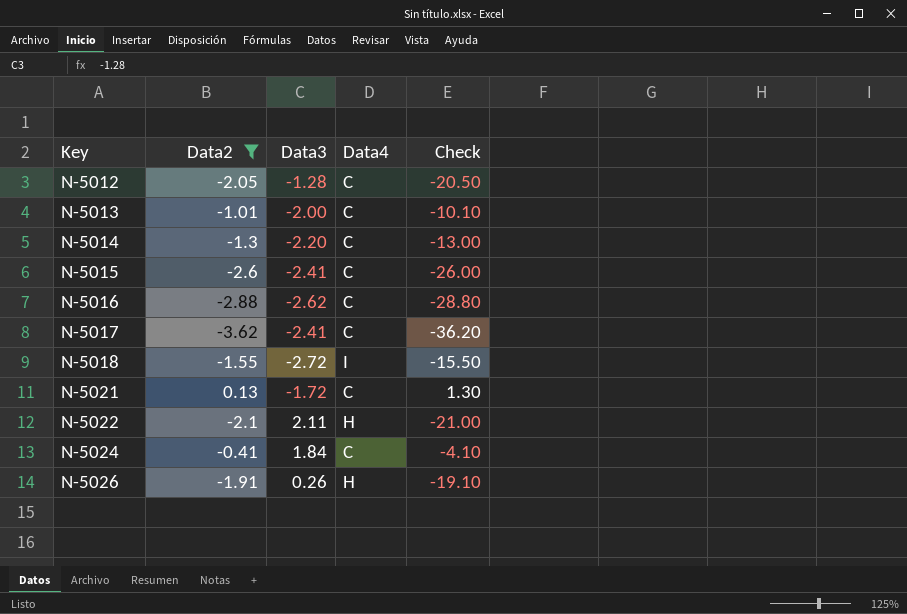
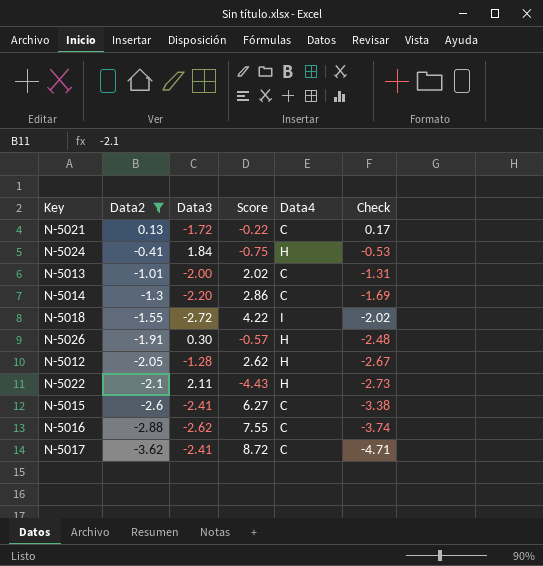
row order: Key ascending -> Data2 descending
column Score | formula: none -> [Data2] * [Data3]
column Check | formula: [Data2] * 10 -> [Data2] * 1.3
N-5024 | Data4: C -> H
N-5026 | Data3: 0.26 -> 0.30
N-5012 | Data4: C -> H

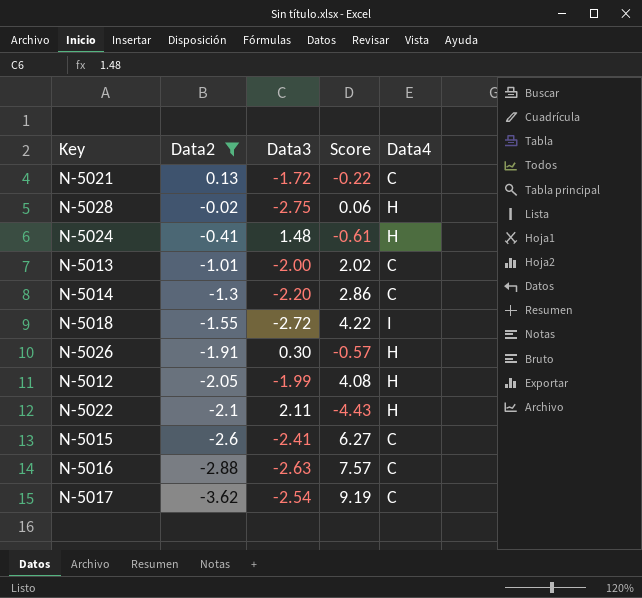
column Check | formula: [Data2] * 1.3 -> none
row N-5028: none -> -0.02 | -2.75 | 0.06 | H
N-5024 | Data3: 1.84 -> 1.48
N-5024 | Score: -0.75 -> -0.61
N-5012 | Data3: -1.28 -> -1.99
N-5012 | Score: 2.62 -> 4.08
N-5016 | Data3: -2.62 -> -2.63
N-5016 | Score: 7.55 -> 7.57
N-5017 | Data3: -2.41 -> -2.54
N-5017 | Score: 8.72 -> 9.19

